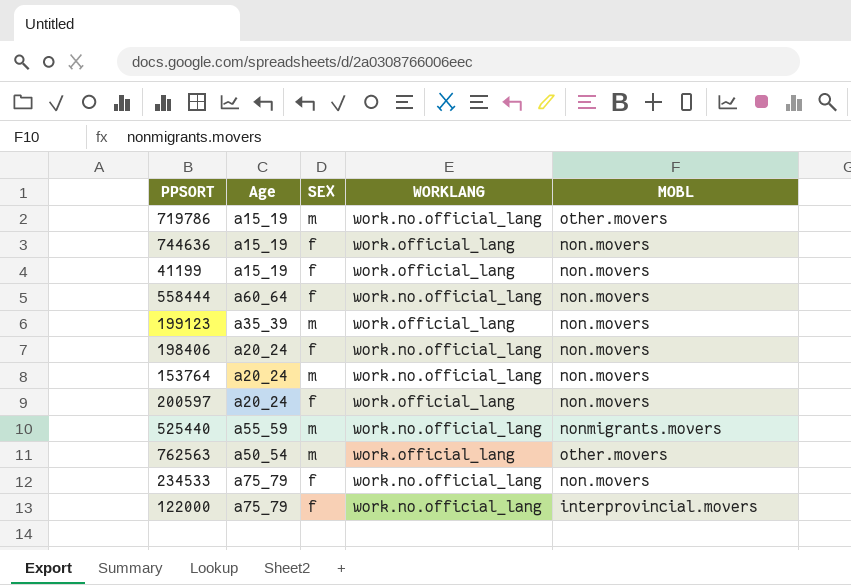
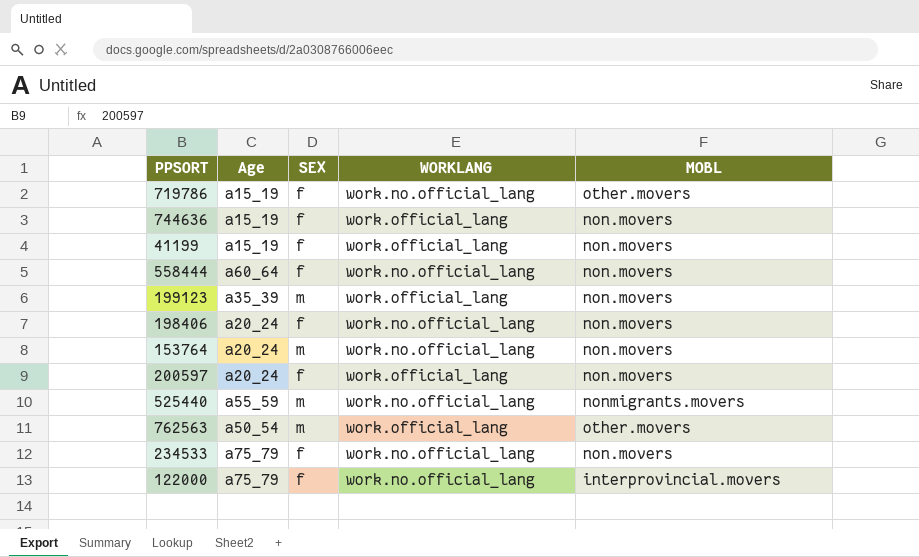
719786 | SEX: m -> f

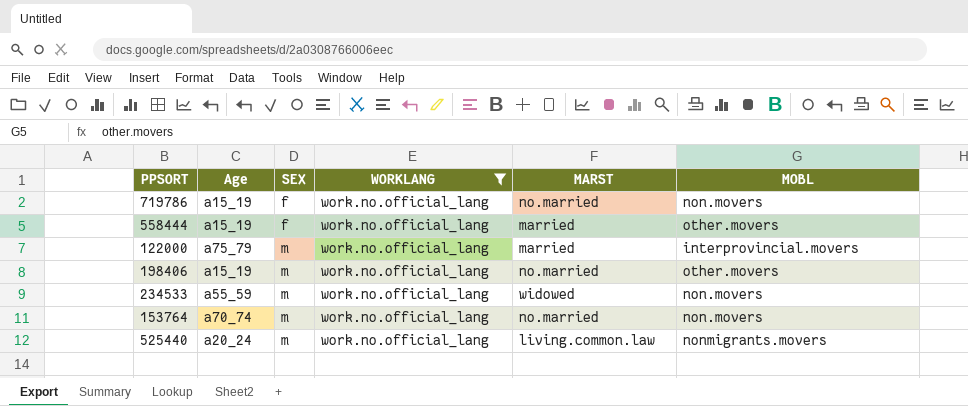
filter: none -> WORKLANG = work.no.official_lang
row order: none -> SEX ascending
column MARST | position: none -> 5
719786 | MOBL: other.movers -> non.movers
558444 | Age: a60_64 -> a15_19
558444 | MOBL: non.movers -> other.movers
122000 | SEX: f -> m
198406 | Age: a20_24 -> a15_19
198406 | SEX: f -> m
198406 | MOBL: non.movers -> other.movers
234533 | Age: a75_79 -> a55_59
234533 | SEX: f -> m
153764 | Age: a20_24 -> a70_74
525440 | Age: a55_59 -> a20_24

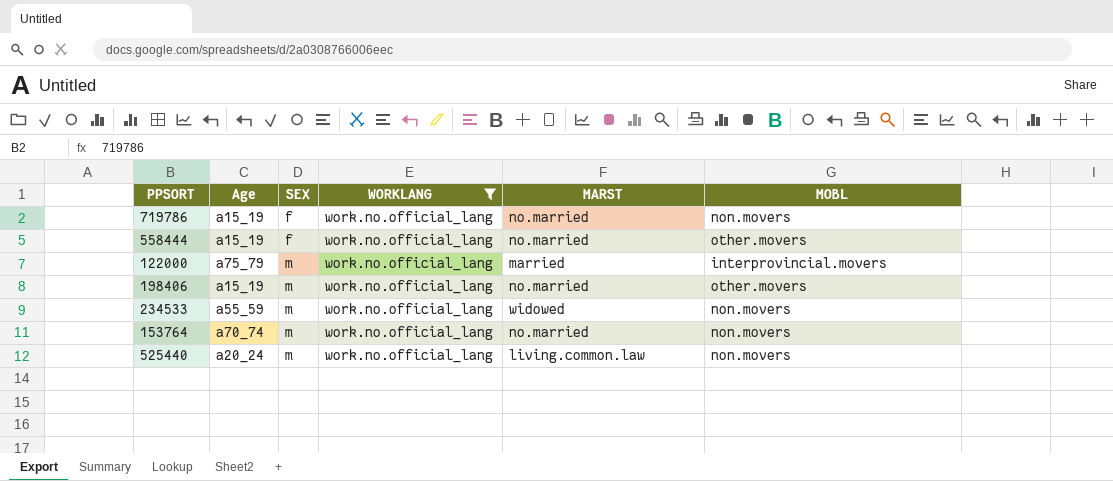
558444 | MARST: married -> no.married
525440 | MOBL: nonmigrants.movers -> non.movers

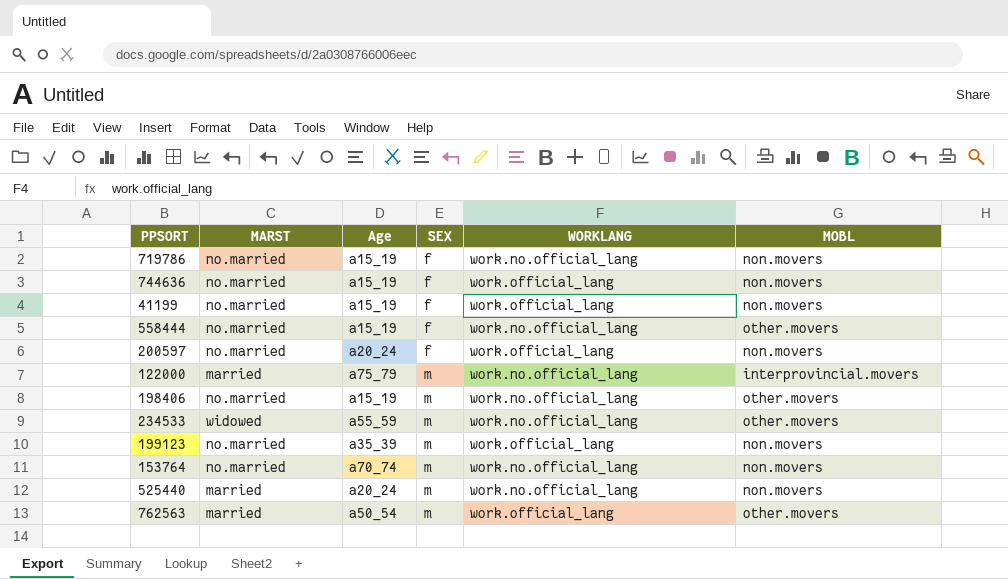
filter: WORKLANG = work.no.official_lang -> none
column MARST | position: 5 -> 2
234533 | MOBL: non.movers -> other.movers
525440 | MARST: living.common.law -> married

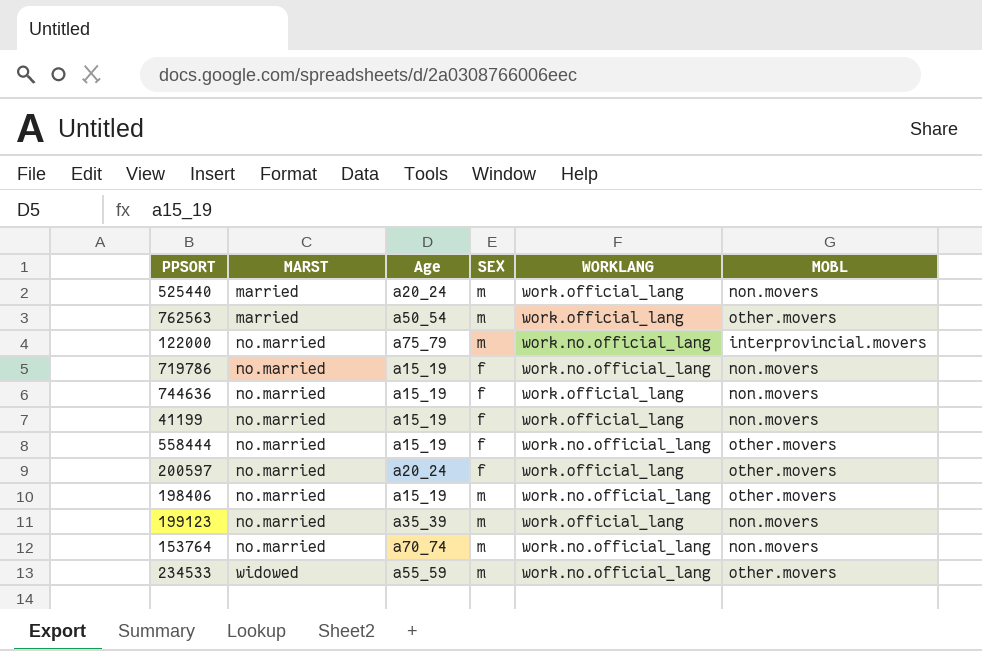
row order: SEX ascending -> MARST ascending
525440 | WORKLANG: work.no.official_lang -> work.official_lang
122000 | MARST: married -> no.married
200597 | MOBL: non.movers -> other.movers

